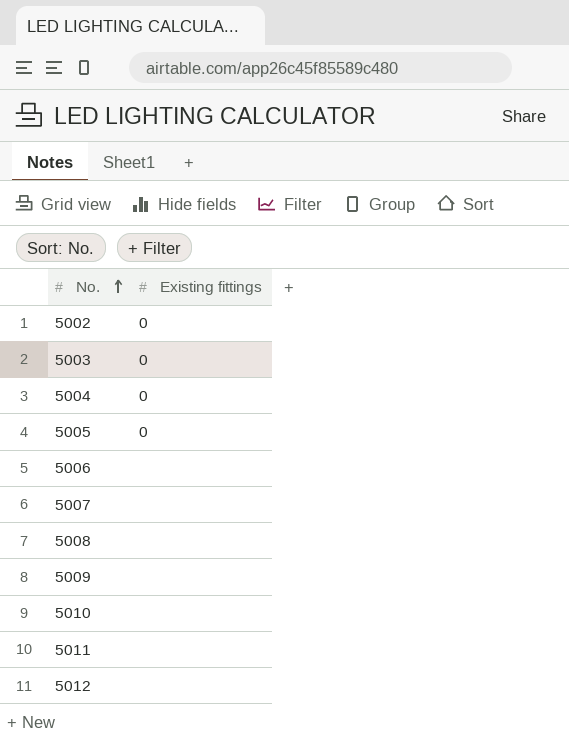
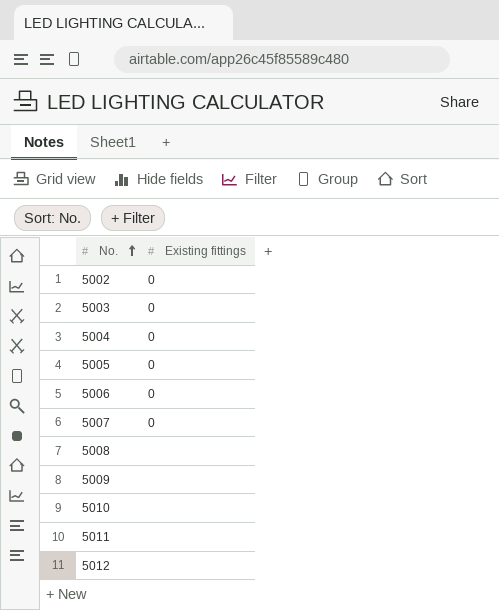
5006 | Existing fittings: none -> 0
5007 | Existing fittings: none -> 0

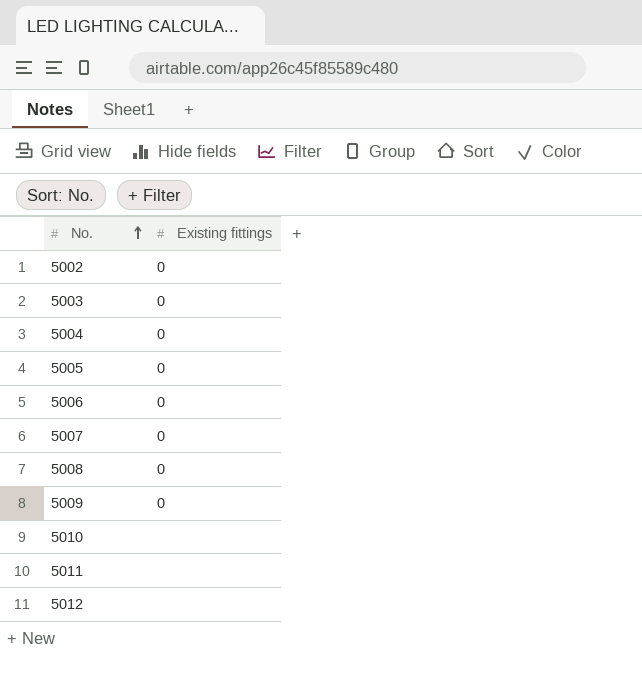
5008 | Existing fittings: none -> 0
5009 | Existing fittings: none -> 0

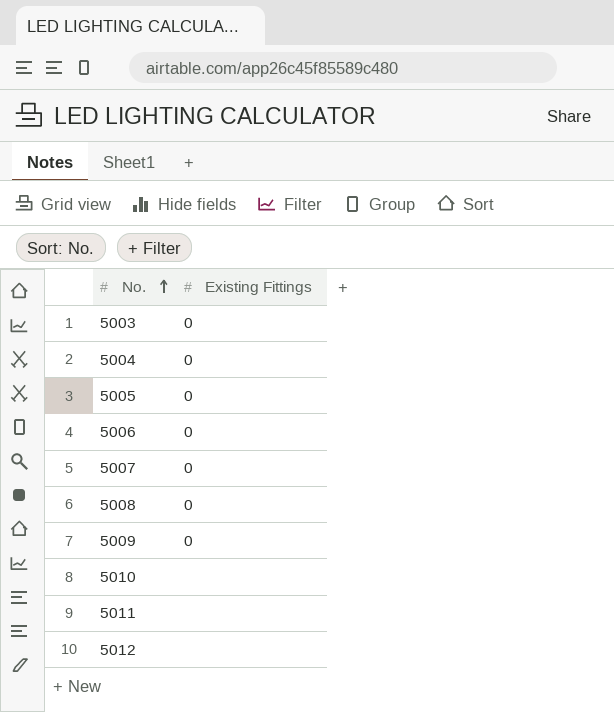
column name: Existing fittings -> Existing Fittings
row 5002: 0 -> none

